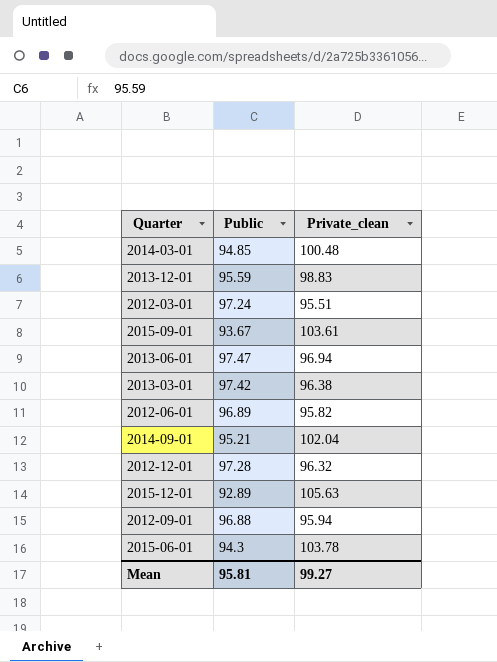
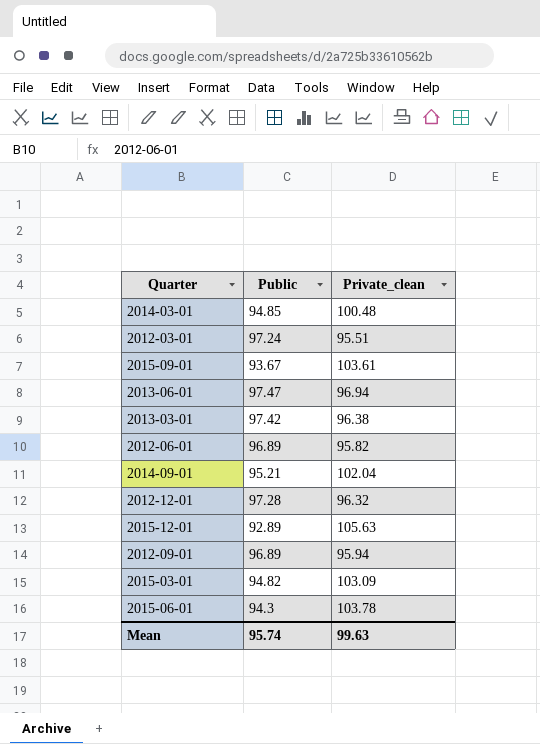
row 2013-12-01: 95.59 | 98.83 -> none
2012-09-01 | Public: 96.88 -> 96.89
row 2015-03-01: none -> 94.82 | 103.09
Mean | Public: 95.81 -> 95.74
Mean | Private_clean: 99.27 -> 99.63

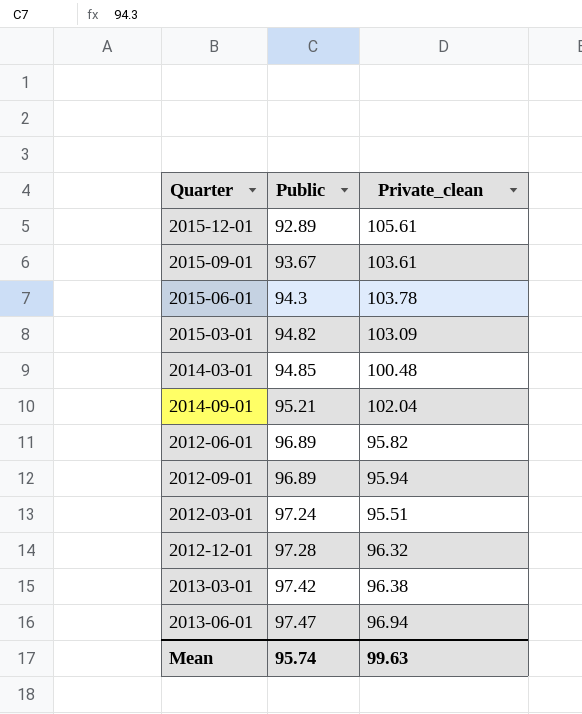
row order: none -> Public ascending
2015-12-01 | Private_clean: 105.63 -> 105.61

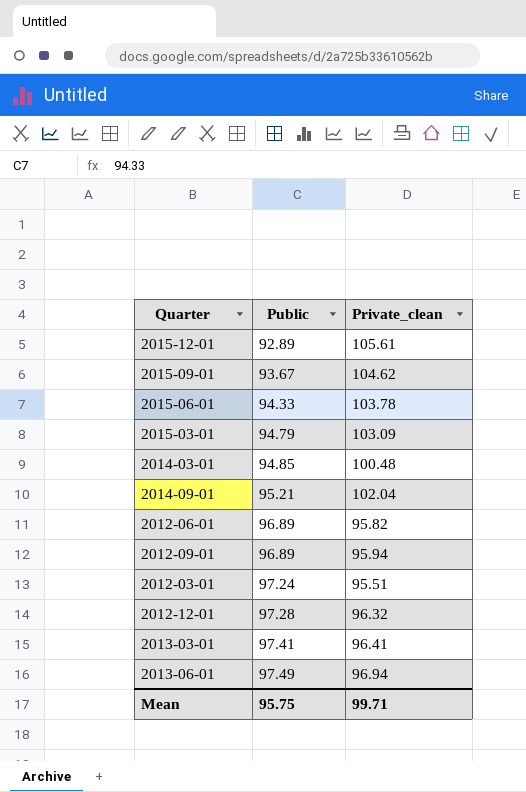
2015-09-01 | Private_clean: 103.61 -> 104.62
2015-06-01 | Public: 94.3 -> 94.33
2015-03-01 | Public: 94.82 -> 94.79
2013-03-01 | Public: 97.42 -> 97.41
2013-03-01 | Private_clean: 96.38 -> 96.41
2013-06-01 | Public: 97.47 -> 97.49
Mean | Public: 95.74 -> 95.75
Mean | Private_clean: 99.63 -> 99.71

